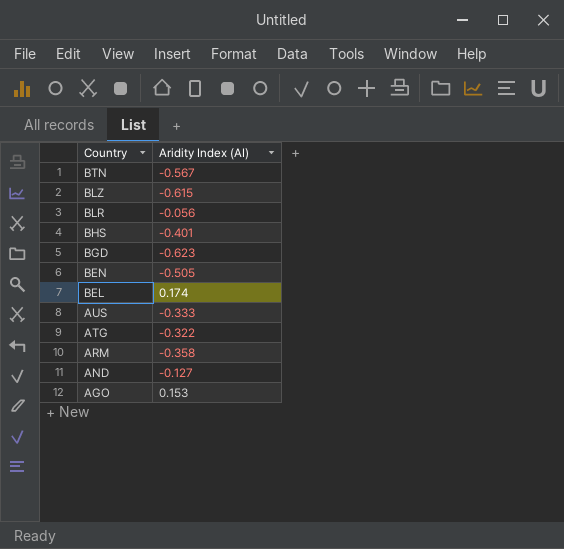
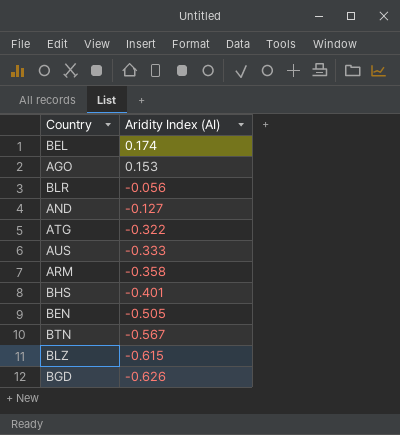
row order: Country descending -> Aridity Index (AI) descending
BGD | Aridity Index (AI): -0.623 -> -0.626

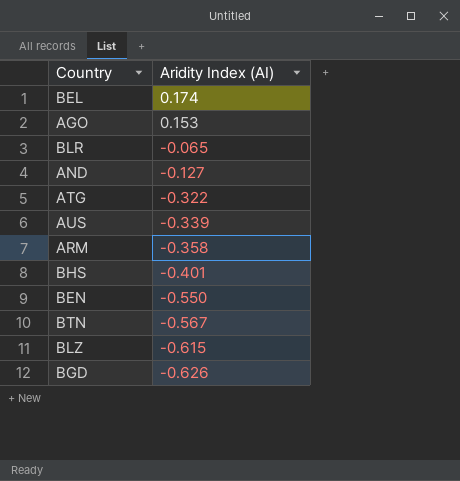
BLR | Aridity Index (AI): -0.056 -> -0.065
AUS | Aridity Index (AI): -0.333 -> -0.339
BEN | Aridity Index (AI): -0.505 -> -0.550

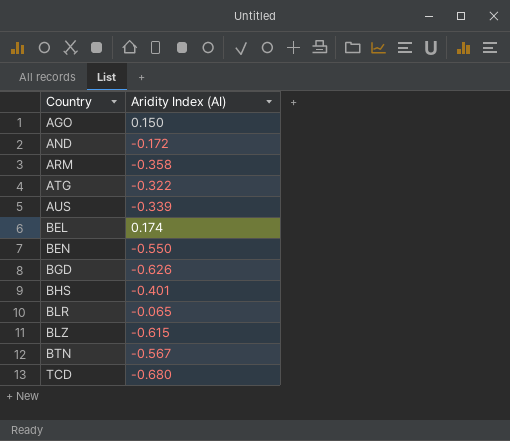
row order: Aridity Index (AI) descending -> Country ascending
AGO | Aridity Index (AI): 0.153 -> 0.150
AND | Aridity Index (AI): -0.127 -> -0.172
row TCD: none -> -0.680

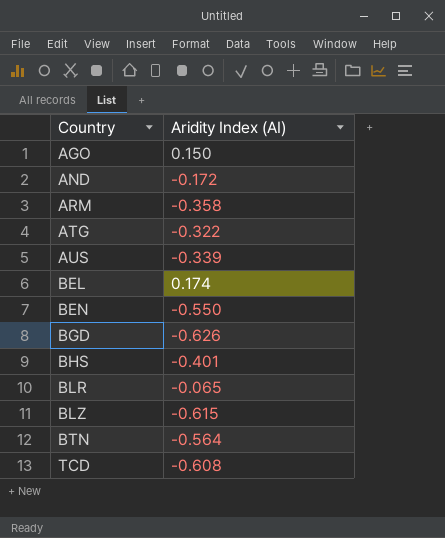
BTN | Aridity Index (AI): -0.567 -> -0.564
TCD | Aridity Index (AI): -0.680 -> -0.608

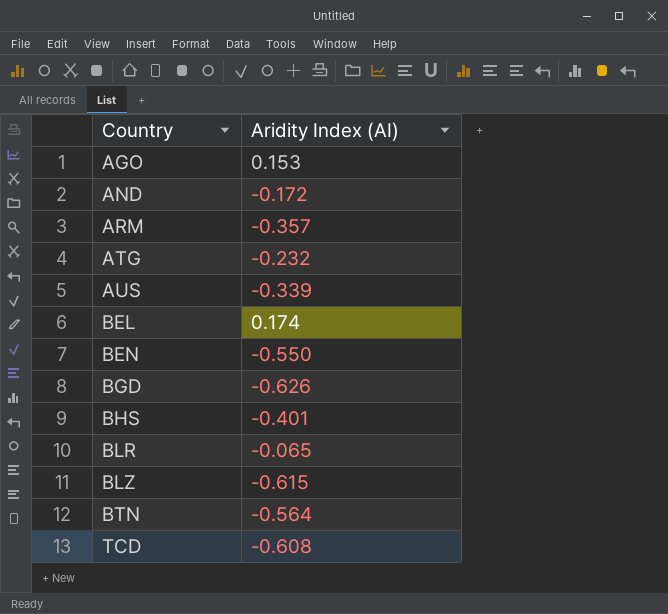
AGO | Aridity Index (AI): 0.150 -> 0.153
ARM | Aridity Index (AI): -0.358 -> -0.357
ATG | Aridity Index (AI): -0.322 -> -0.232

